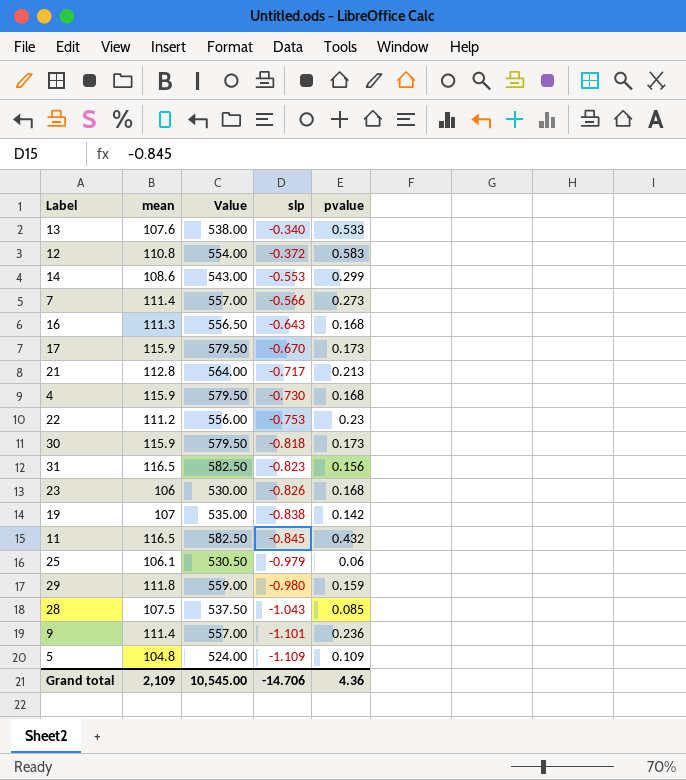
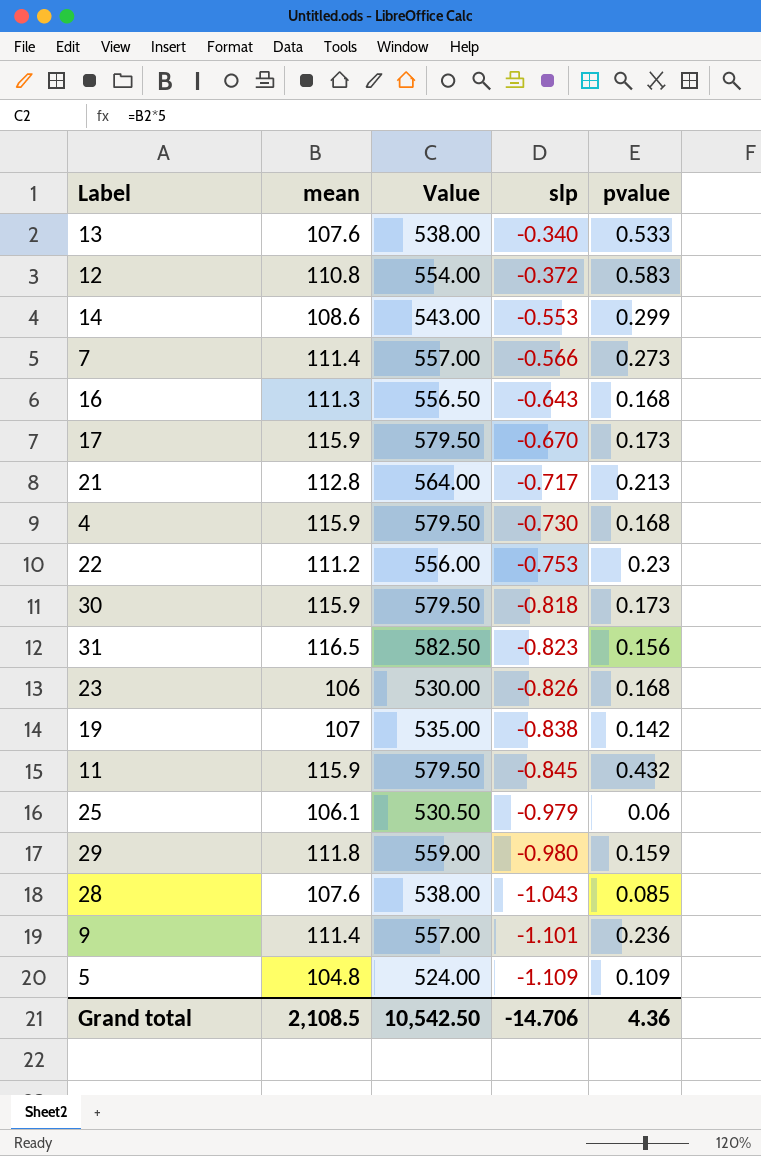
11 | mean: 116.5 -> 115.9
11 | Value: 582.50 -> 579.50
28 | mean: 107.5 -> 107.6
28 | Value: 537.50 -> 538.00
Grand total | mean: 2,109 -> 2,108.5
Grand total | Value: 10,545.00 -> 10,542.50

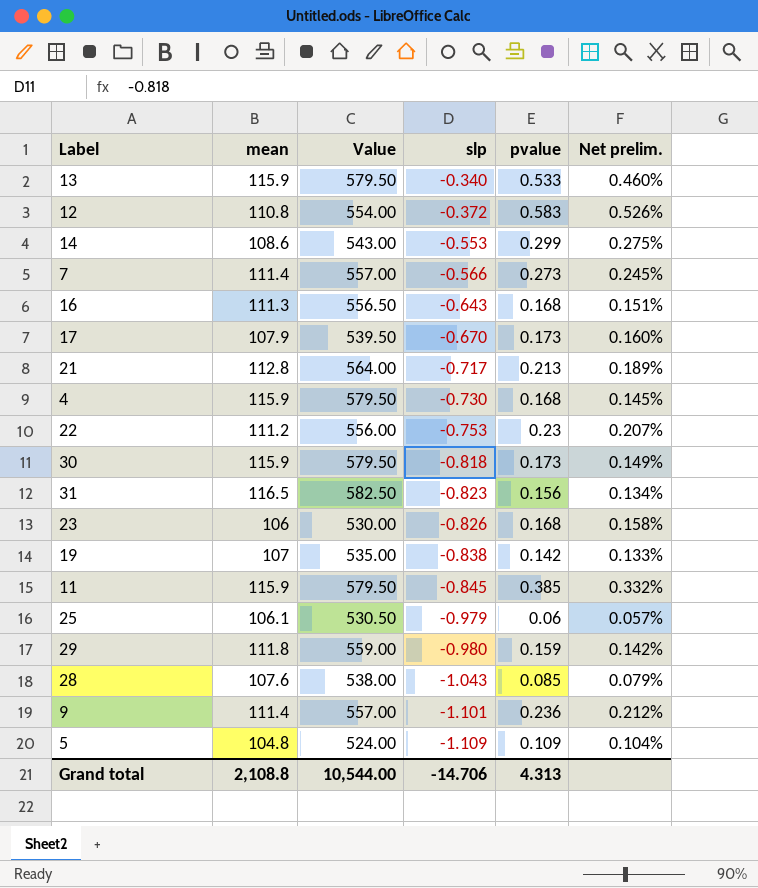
column Net prelim. | formula: none -> [pvalue] / [mean]
13 | mean: 107.6 -> 115.9
13 | Value: 538.00 -> 579.50
17 | mean: 115.9 -> 107.9
17 | Value: 579.50 -> 539.50
11 | pvalue: 0.432 -> 0.385
Grand total | mean: 2,108.5 -> 2,108.8
Grand total | Value: 10,542.50 -> 10,544.00
Grand total | pvalue: 4.36 -> 4.313

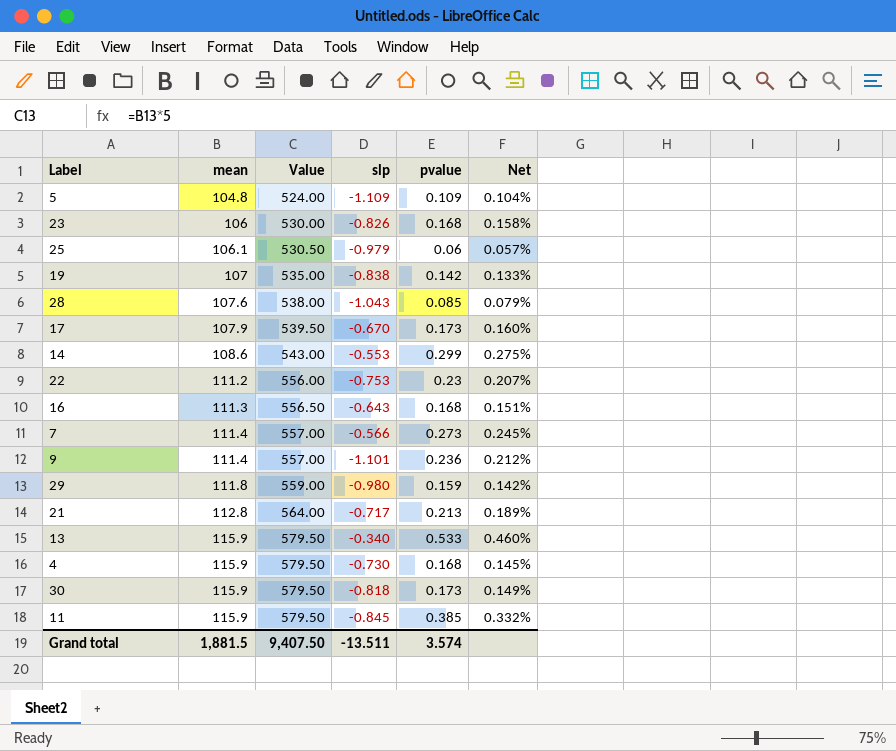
row order: slp descending -> mean ascending
column name: Net prelim. -> Net
row 12: 110.8 | 554.00 | -0.372 | 0.583 | 0.526% -> none
row 31: 116.5 | 582.50 | -0.823 | 0.156 | 0.134% -> none
Grand total | mean: 2,108.8 -> 1,881.5
Grand total | Value: 10,544.00 -> 9,407.50
Grand total | slp: -14.706 -> -13.511
Grand total | pvalue: 4.313 -> 3.574

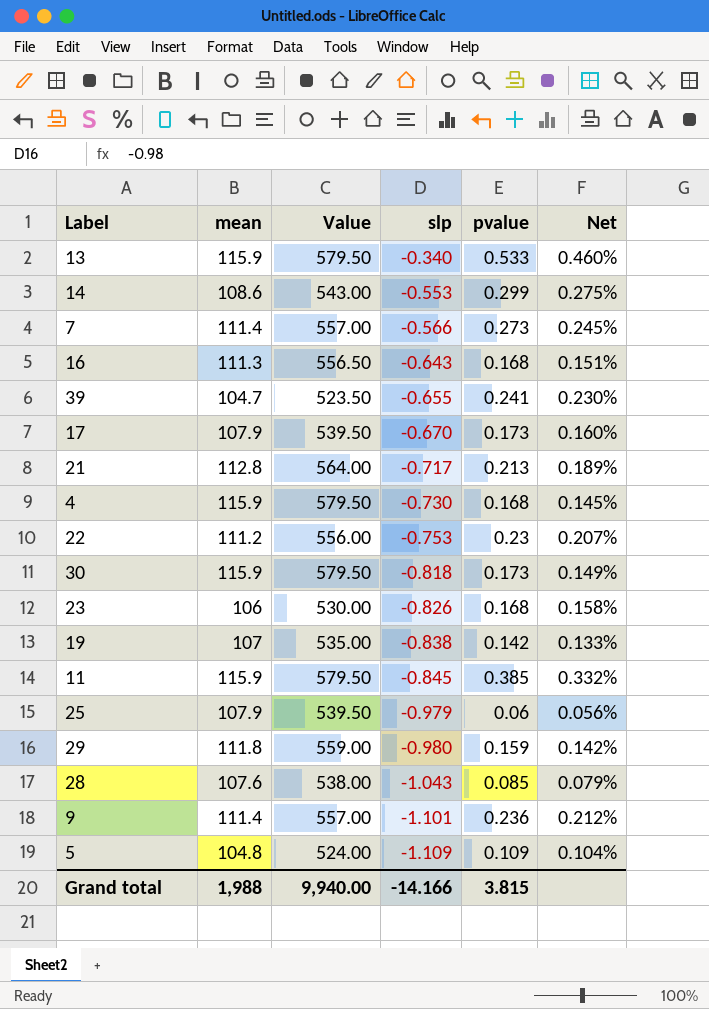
row order: mean ascending -> slp descending
row 39: none -> 104.7 | 523.50 | -0.655 | 0.241 | 0.230%
25 | mean: 106.1 -> 107.9
25 | Value: 530.50 -> 539.50
25 | Net: 0.057% -> 0.056%
Grand total | mean: 1,881.5 -> 1,988
Grand total | Value: 9,407.50 -> 9,940.00
Grand total | slp: -13.511 -> -14.166
Grand total | pvalue: 3.574 -> 3.815

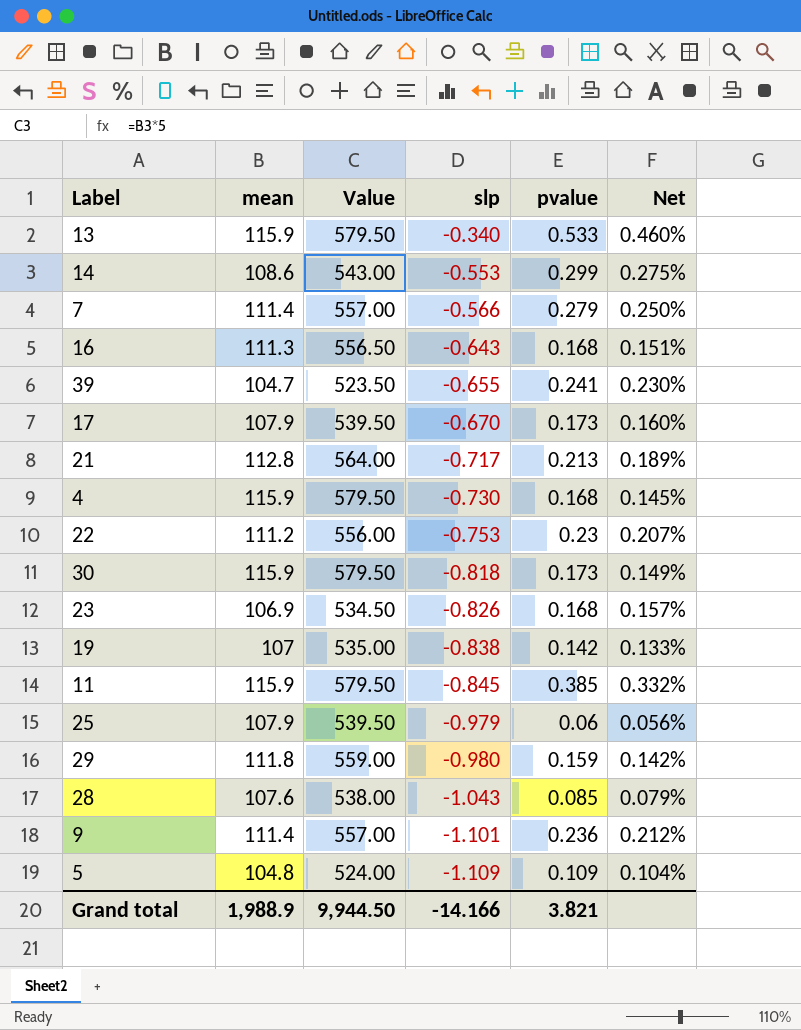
7 | pvalue: 0.273 -> 0.279
7 | Net: 0.245% -> 0.250%
23 | mean: 106 -> 106.9
23 | Value: 530.00 -> 534.50
23 | Net: 0.158% -> 0.157%
Grand total | mean: 1,988 -> 1,988.9
Grand total | Value: 9,940.00 -> 9,944.50
Grand total | pvalue: 3.815 -> 3.821

